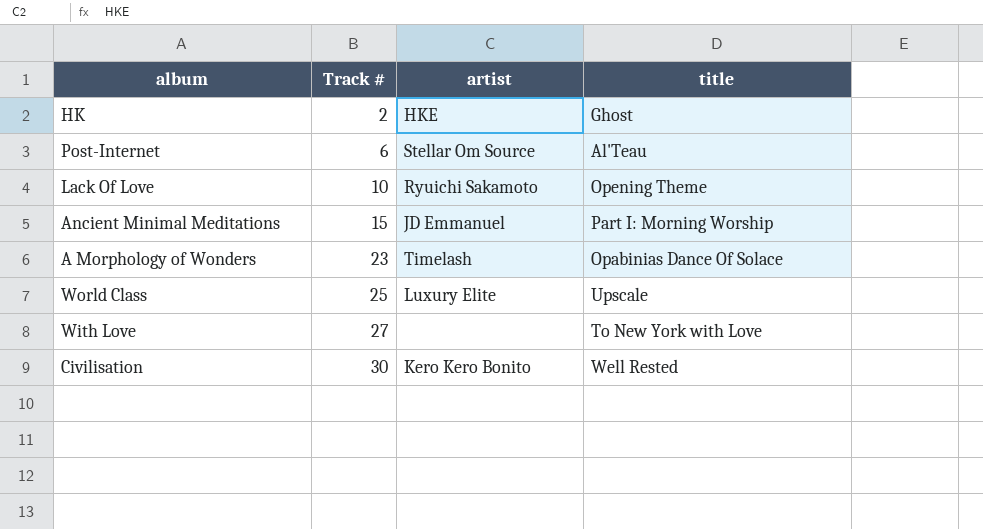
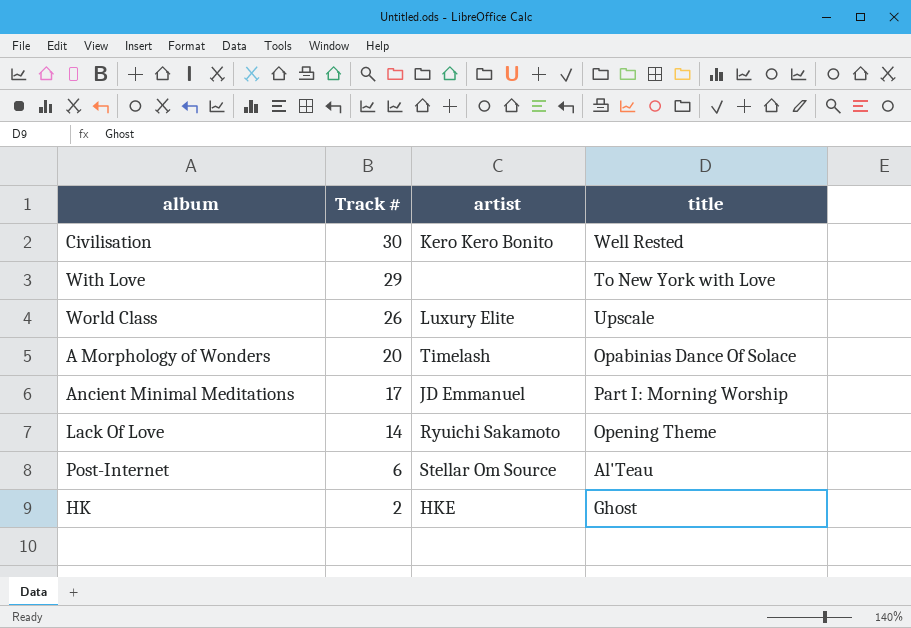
row order: Track # ascending -> Track # descending
With Love | Track #: 27 -> 29
World Class | Track #: 25 -> 26
A Morphology of Wonders | Track #: 23 -> 20
Ancient Minimal Meditations | Track #: 15 -> 17
Lack Of Love | Track #: 10 -> 14

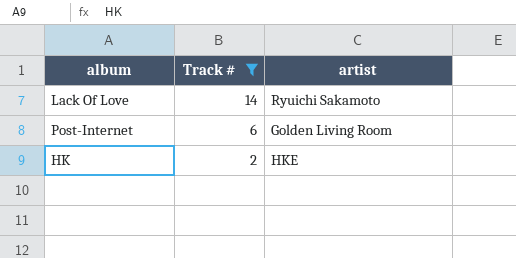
filter: none -> Track # <= 14
column title | position: 4 -> none
Post-Internet | artist: Stellar Om Source -> Golden Living Room

